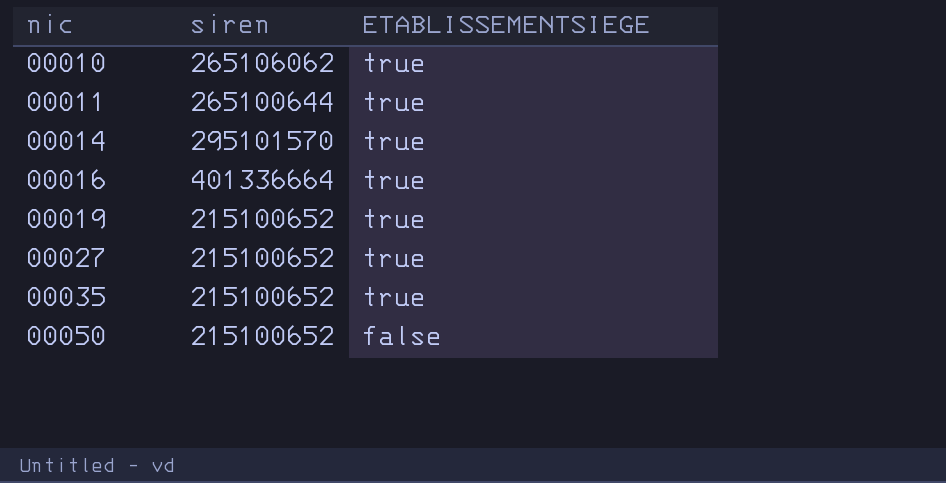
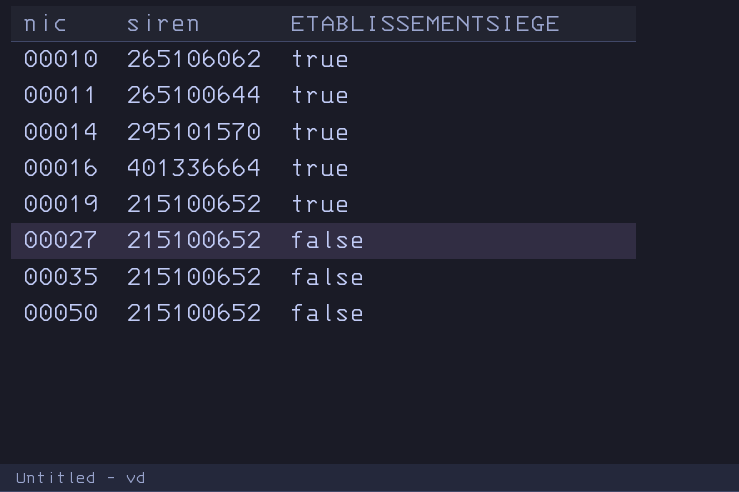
00027 | ETABLISSEMENTSIEGE: true -> false
00035 | ETABLISSEMENTSIEGE: true -> false

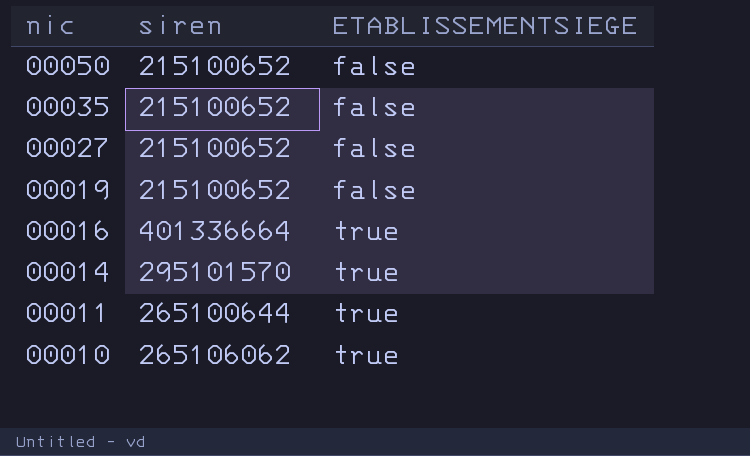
row order: nic ascending -> nic descending
00019 | ETABLISSEMENTSIEGE: true -> false

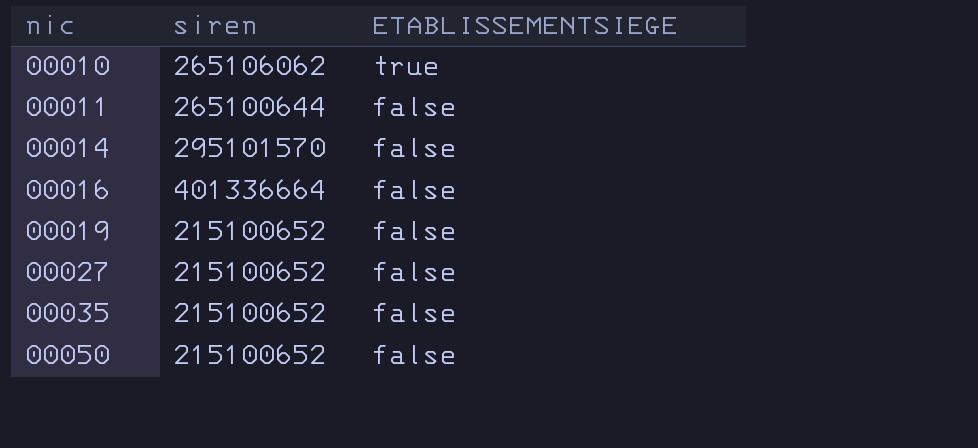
row order: nic descending -> nic ascending
00011 | ETABLISSEMENTSIEGE: true -> false
00014 | ETABLISSEMENTSIEGE: true -> false
00016 | ETABLISSEMENTSIEGE: true -> false

